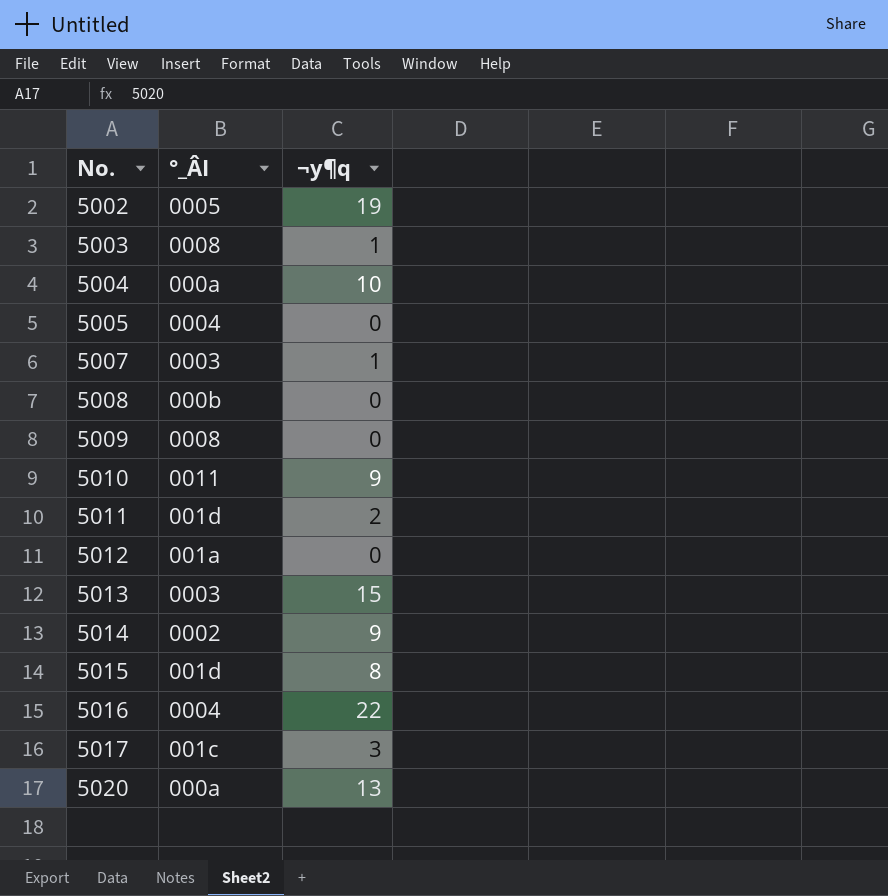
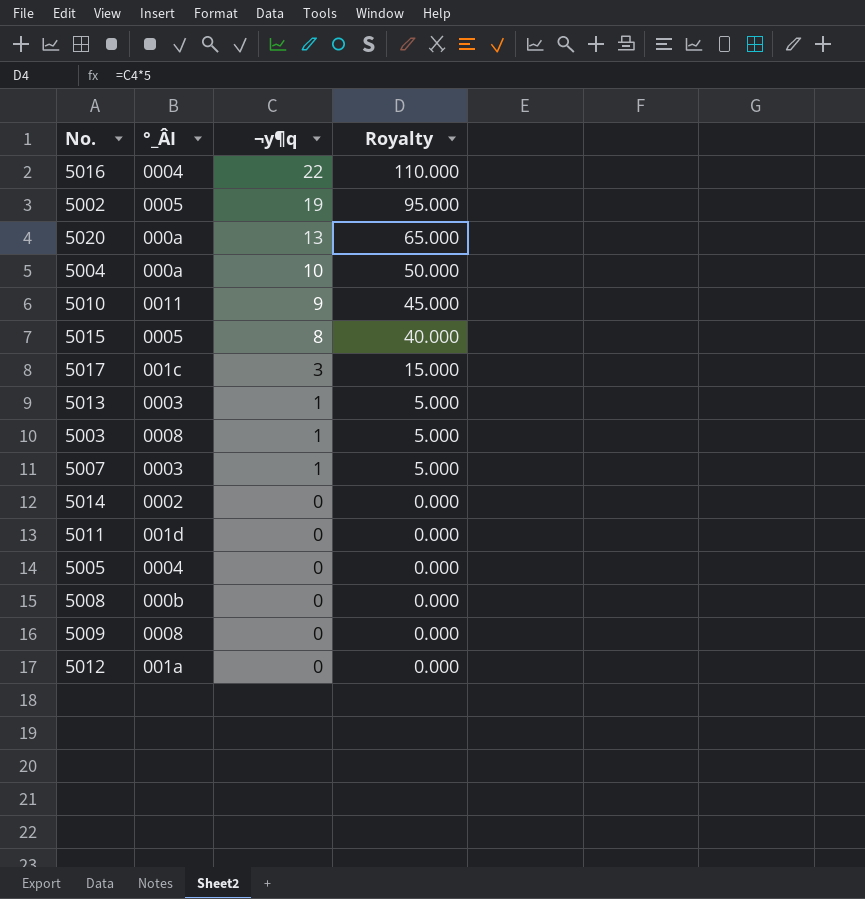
row order: No. ascending -> ¬y¶q descending
column Royalty | formula: none -> [¬y¶q] * 5
5015 | °_ÂI: 001d -> 0005
5013 | ¬y¶q: 15 -> 1
5014 | ¬y¶q: 9 -> 0
5011 | ¬y¶q: 2 -> 0

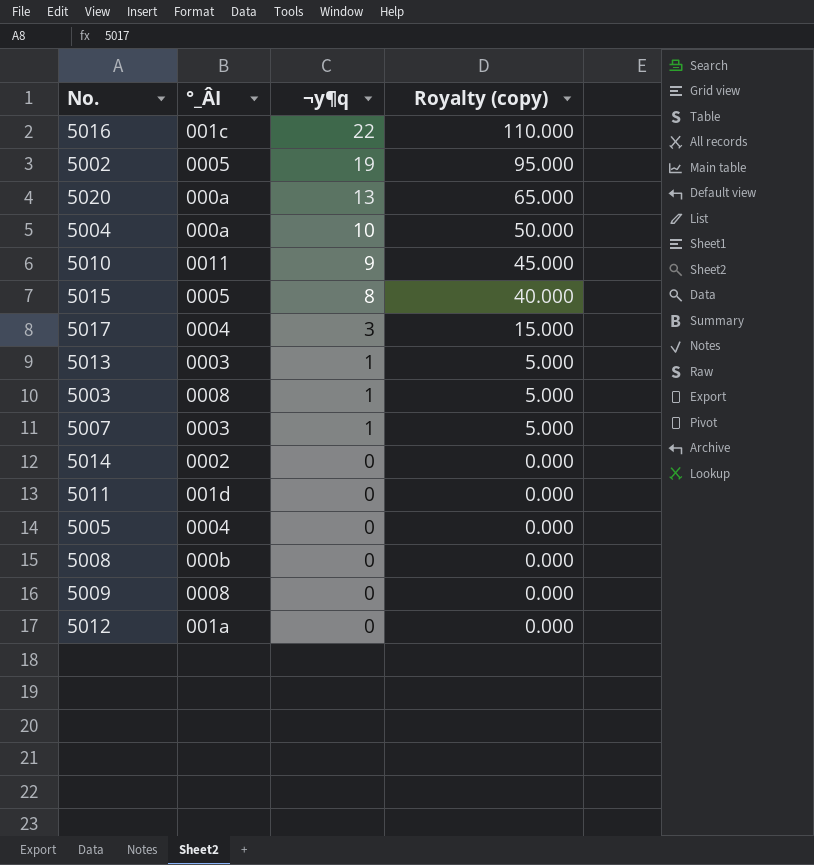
column name: Royalty -> Royalty (copy)
5016 | °_ÂI: 0004 -> 001c
5017 | °_ÂI: 001c -> 0004

